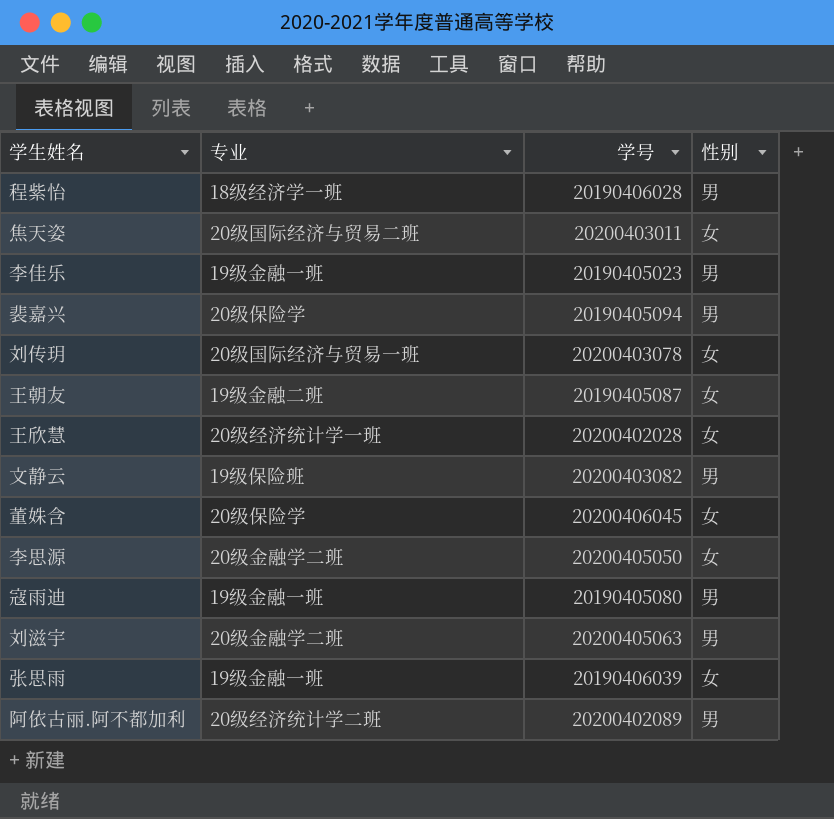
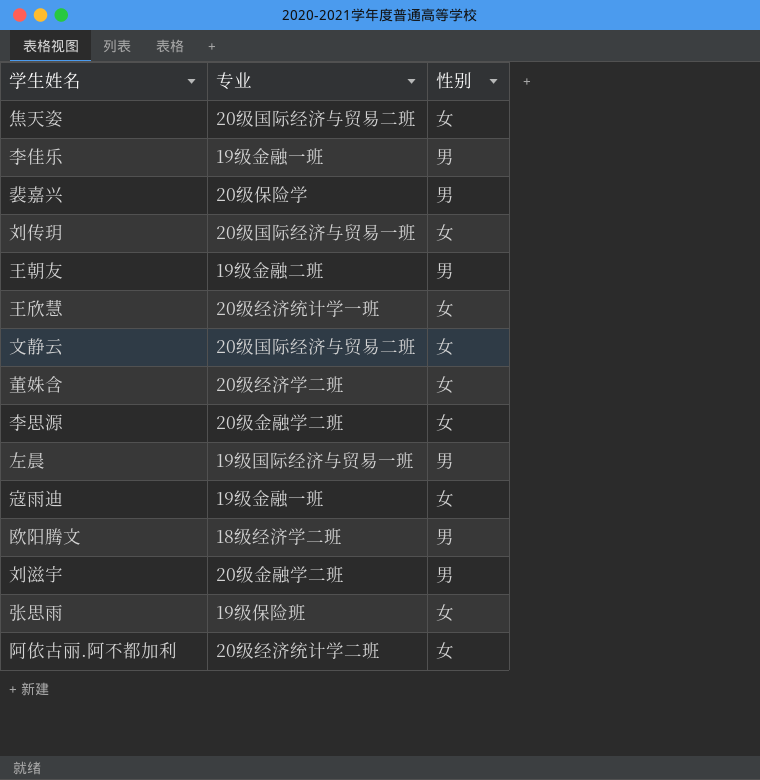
column 学号 | position: 3 -> none
row 程紫怡: 18级经济学一班 | 20190406028 | 男 -> none
王朝友 | 性别: 女 -> 男
文静云 | 专业: 19级保险班 -> 20级国际经济与贸易二班
文静云 | 性别: 男 -> 女
董姝含 | 专业: 20级保险学 -> 20级经济学二班
row 左晨: none -> 19级国际经济与贸易一班 | 男
寇雨迪 | 性别: 男 -> 女
row 欧阳腾文: none -> 18级经济学二班 | 男
张思雨 | 专业: 19级金融一班 -> 19级保险班
阿依古丽.阿不都加利 | 性别: 男 -> 女

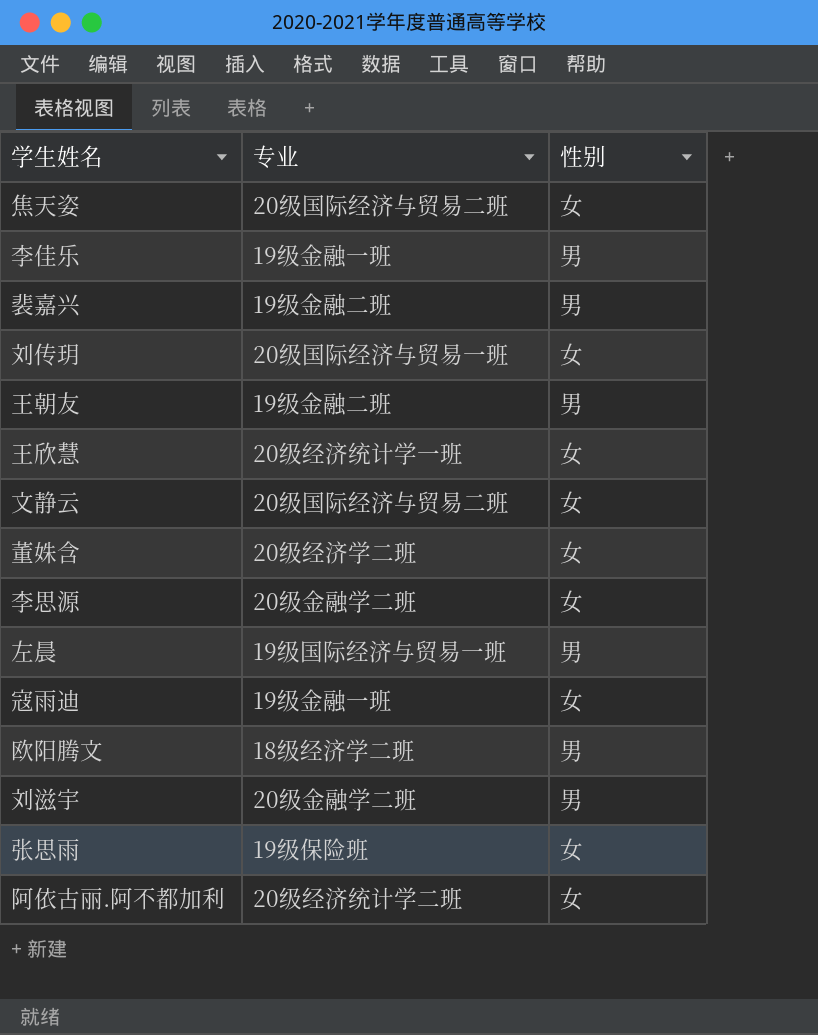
裴嘉兴 | 专业: 20级保险学 -> 19级金融二班

